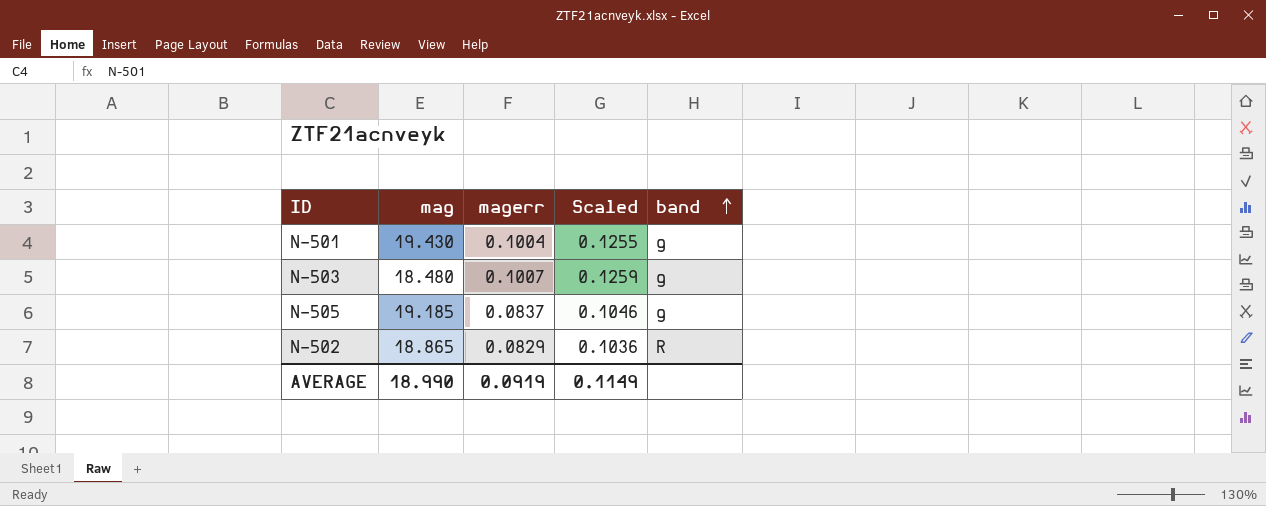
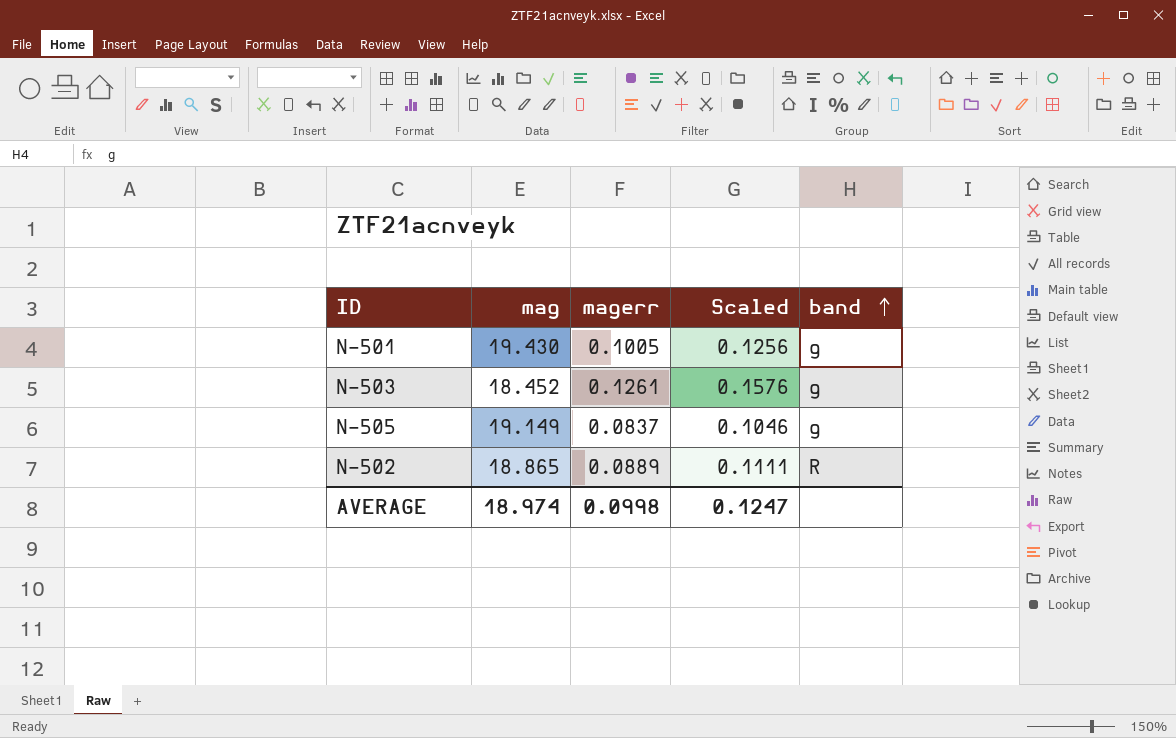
N-501 | magerr: 0.1004 -> 0.1005
N-501 | Scaled: 0.1255 -> 0.1256
N-503 | mag: 18.480 -> 18.452
N-503 | magerr: 0.1007 -> 0.1261
N-503 | Scaled: 0.1259 -> 0.1576
N-505 | mag: 19.185 -> 19.149
N-502 | magerr: 0.0829 -> 0.0889
N-502 | Scaled: 0.1036 -> 0.1111
AVERAGE | mag: 18.990 -> 18.974
AVERAGE | magerr: 0.0919 -> 0.0998
AVERAGE | Scaled: 0.1149 -> 0.1247

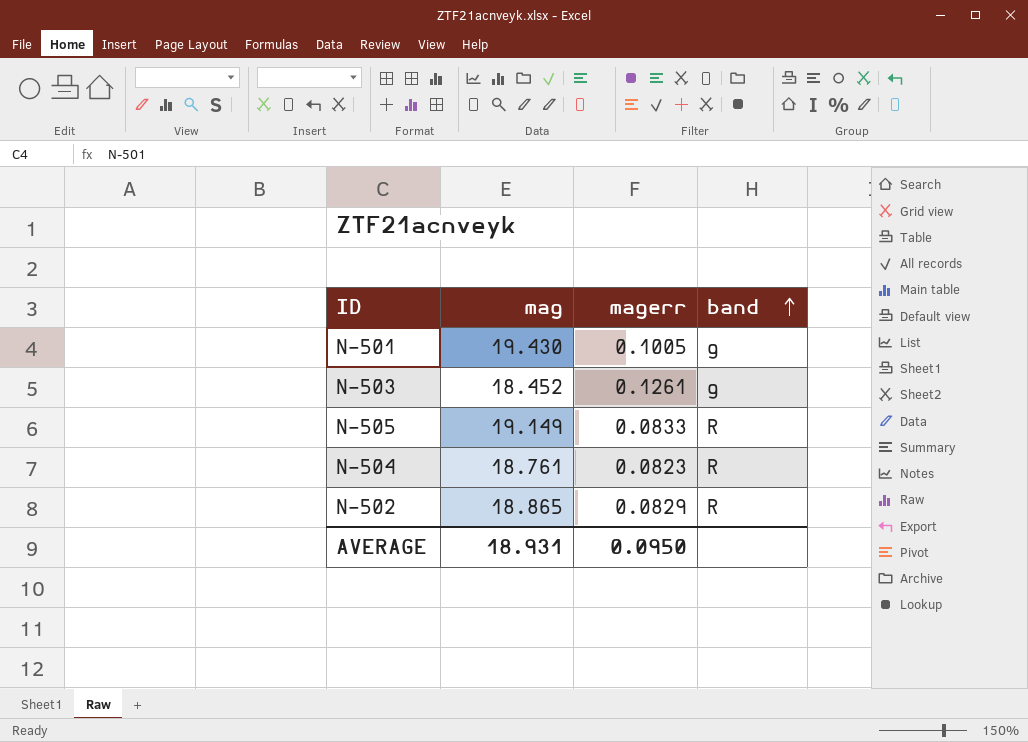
column Scaled | formula: [magerr] * 1.25 -> none
N-505 | magerr: 0.0837 -> 0.0833
N-505 | band: g -> R
row N-504: none -> 18.761 | 0.0823 | R
N-502 | magerr: 0.0889 -> 0.0829
AVERAGE | mag: 18.974 -> 18.931
AVERAGE | magerr: 0.0998 -> 0.0950

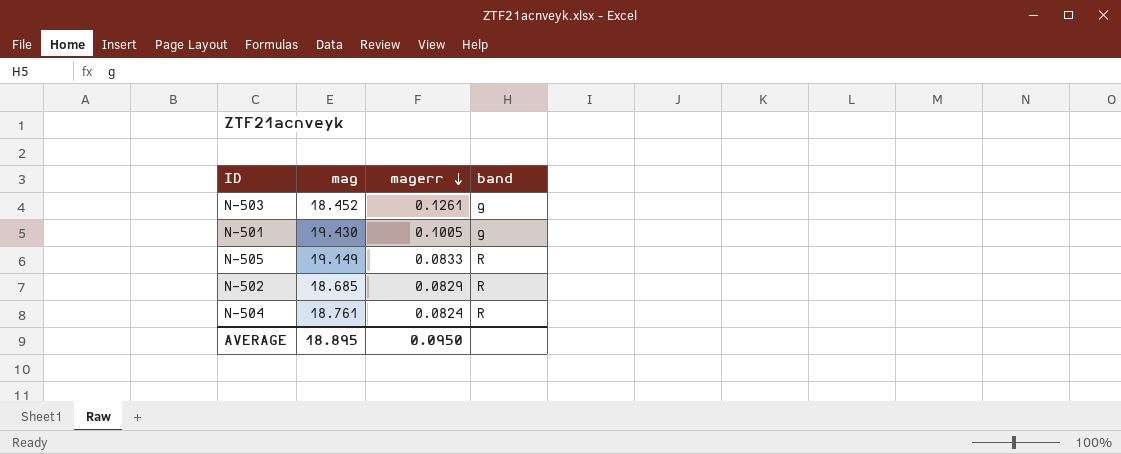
row order: band ascending -> magerr descending
N-502 | mag: 18.865 -> 18.685
N-504 | magerr: 0.0823 -> 0.0824
AVERAGE | mag: 18.931 -> 18.895

